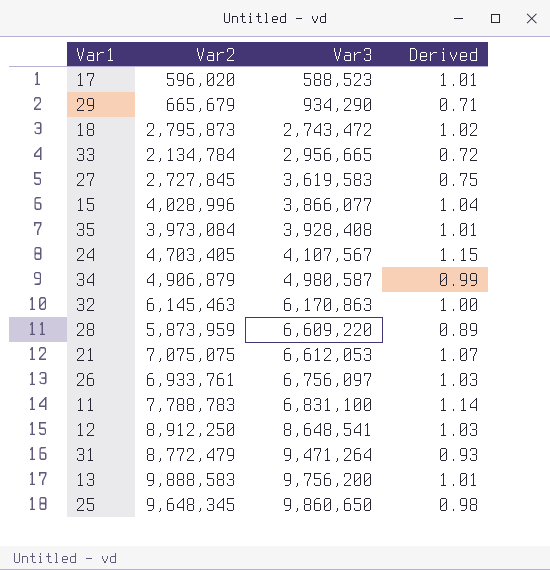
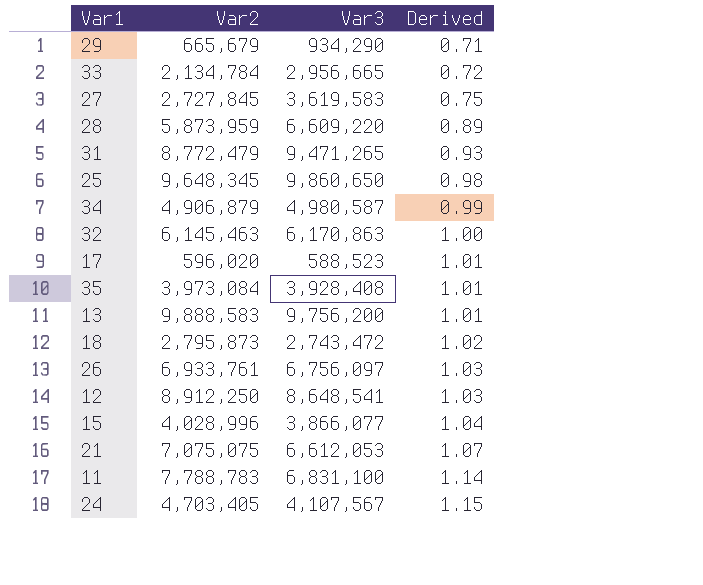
row order: Var3 ascending -> Derived ascending
31 | Var3: 9,471,264 -> 9,471,265

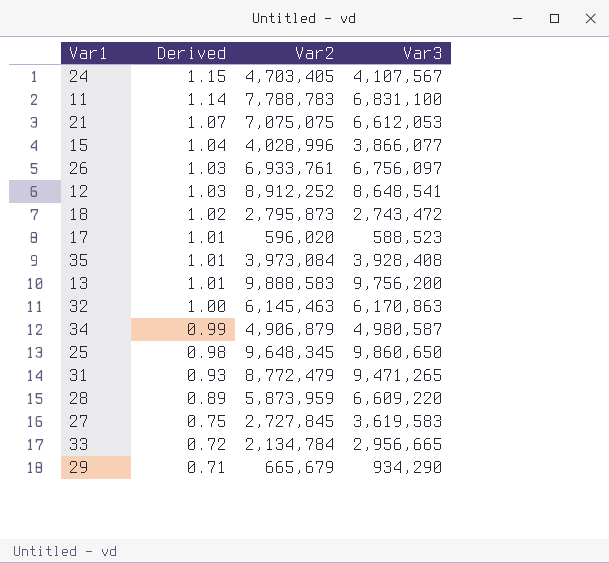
row order: Derived ascending -> Derived descending
column Derived | position: 4 -> 2
12 | Var2: 8,912,250 -> 8,912,252

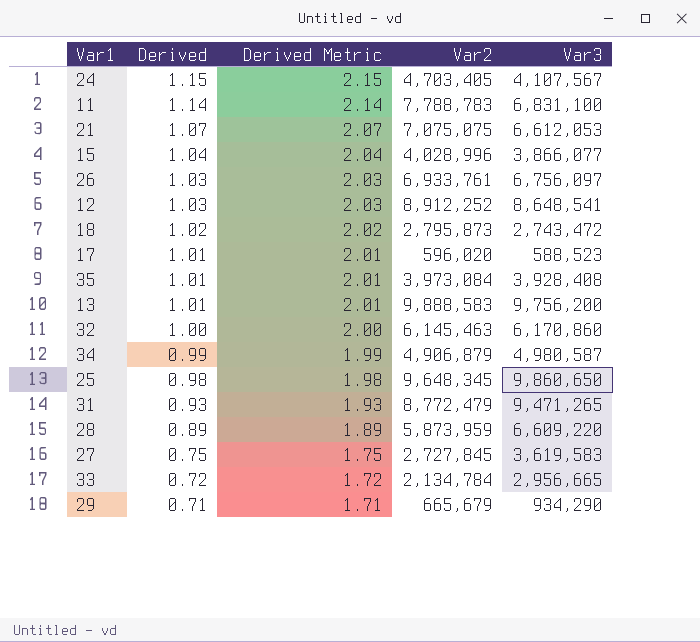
column Derived Metric | formula: none -> [Derived] + 1
32 | Var3: 6,170,863 -> 6,170,860

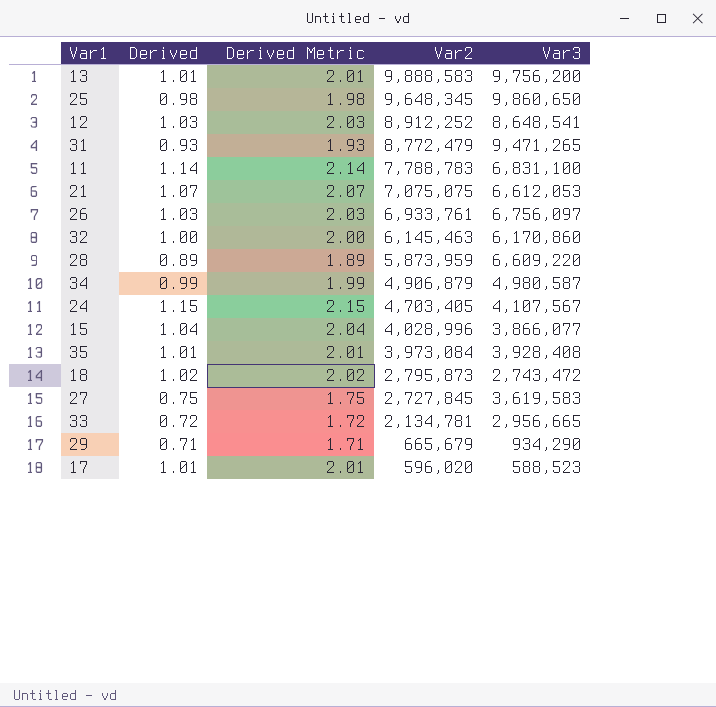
row order: Derived descending -> Var2 descending
33 | Var2: 2,134,784 -> 2,134,781

